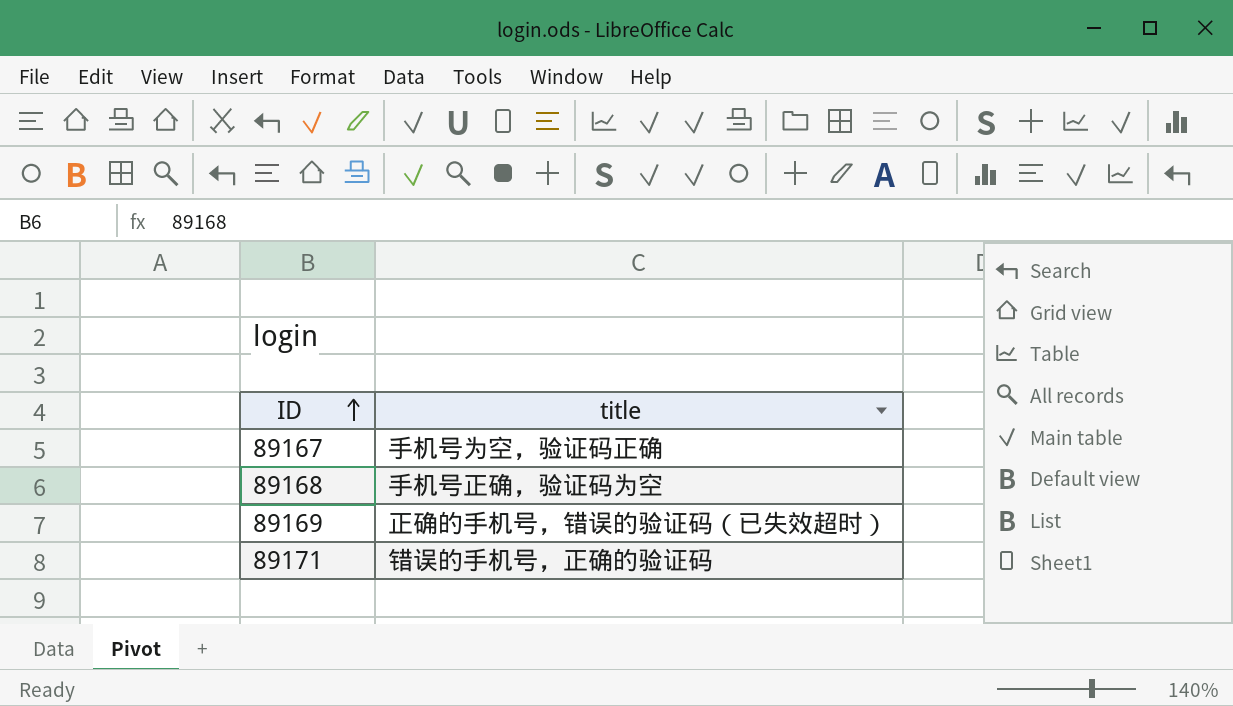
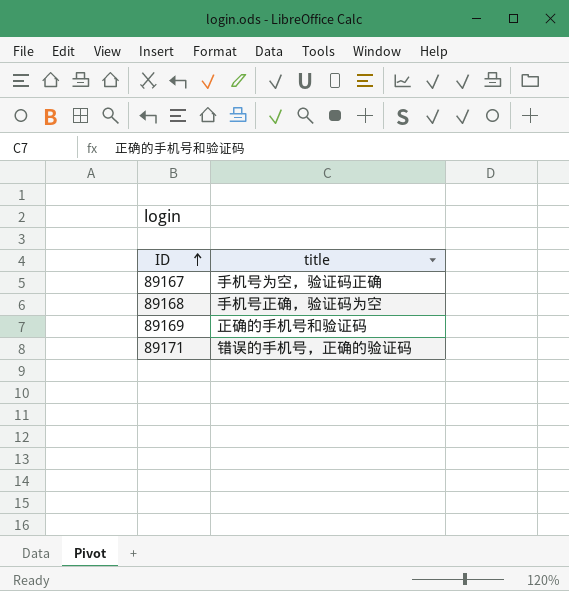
89169 | title: 正确的手机号，错误的验证码（已失效超时） -> 正确的手机号和验证码

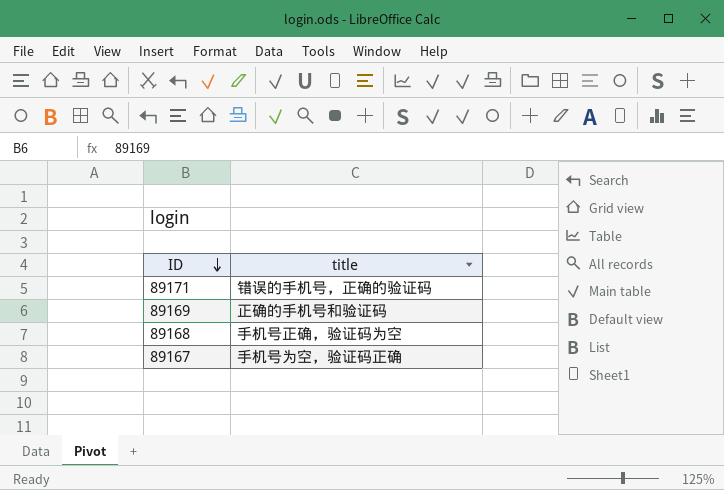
row order: ID ascending -> ID descending

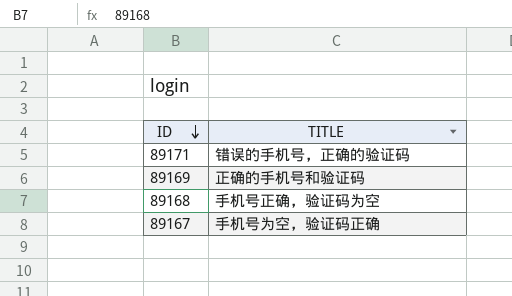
column name: title -> TITLE

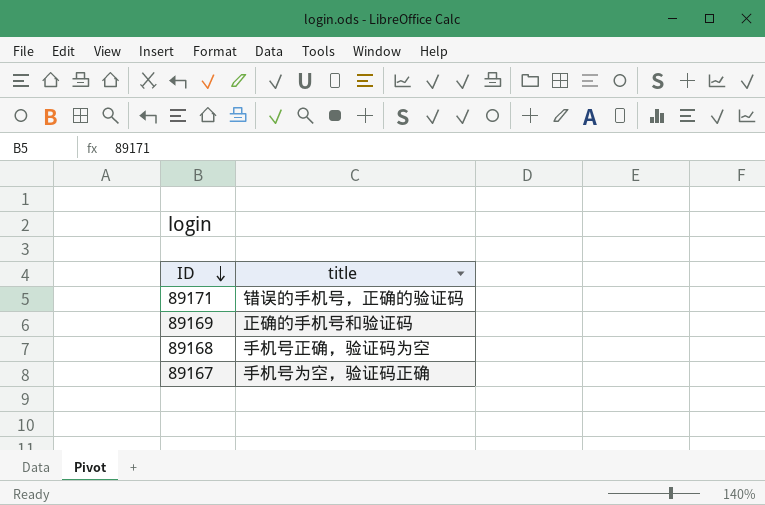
column name: TITLE -> title

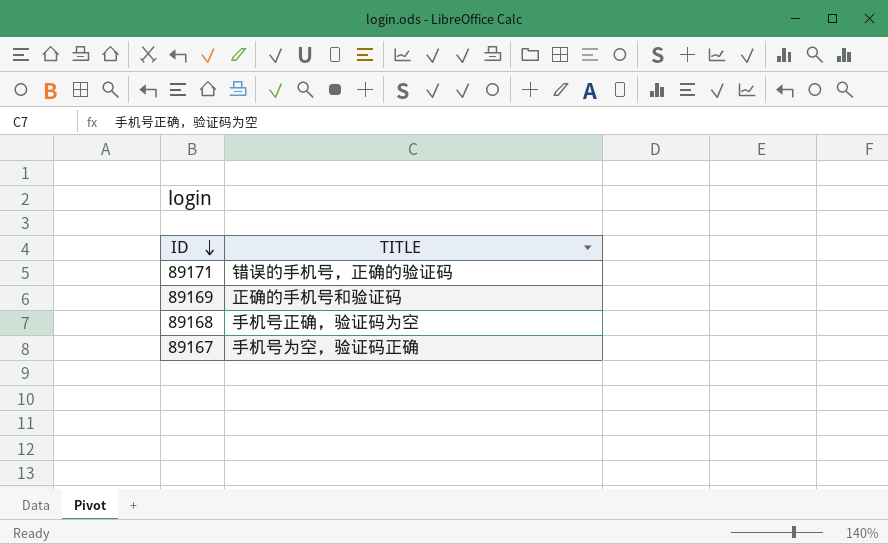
column name: title -> TITLE

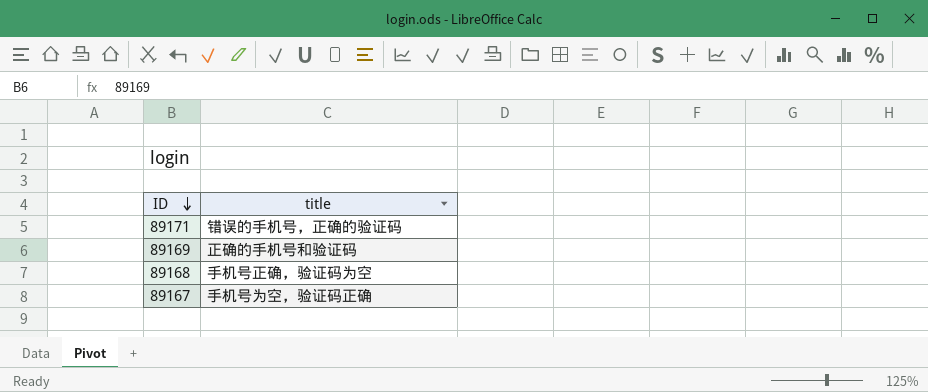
column name: TITLE -> title

